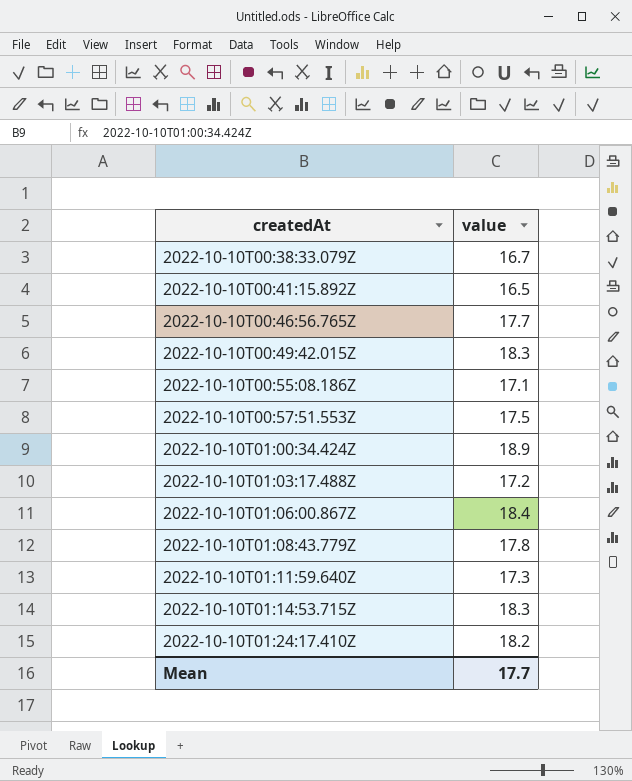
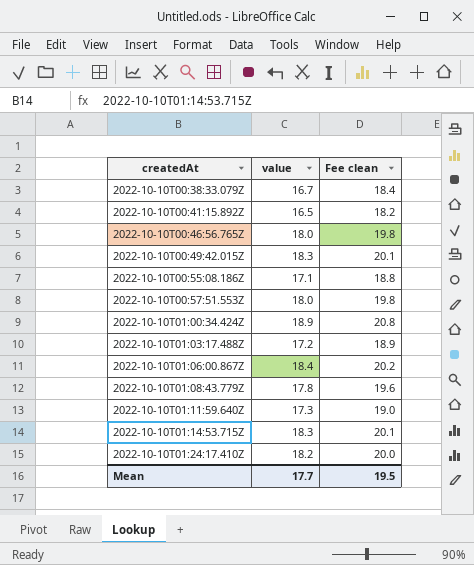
column Fee clean | formula: none -> [value] * 1.1
2022-10-10T00:46:56.765Z | value: 17.7 -> 18.0
2022-10-10T00:57:51.553Z | value: 17.5 -> 18.0

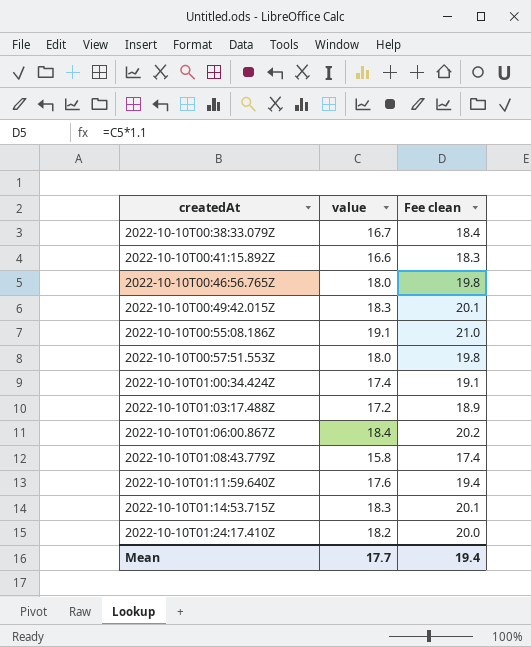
2022-10-10T00:41:15.892Z | value: 16.5 -> 16.6
2022-10-10T00:41:15.892Z | Fee clean: 18.2 -> 18.3
2022-10-10T00:55:08.186Z | value: 17.1 -> 19.1
2022-10-10T00:55:08.186Z | Fee clean: 18.8 -> 21.0
2022-10-10T01:00:34.424Z | value: 18.9 -> 17.4
2022-10-10T01:00:34.424Z | Fee clean: 20.8 -> 19.1
2022-10-10T01:08:43.779Z | value: 17.8 -> 15.8
2022-10-10T01:08:43.779Z | Fee clean: 19.6 -> 17.4
2022-10-10T01:11:59.640Z | value: 17.3 -> 17.6
2022-10-10T01:11:59.640Z | Fee clean: 19.0 -> 19.4
Mean | Fee clean: 19.5 -> 19.4

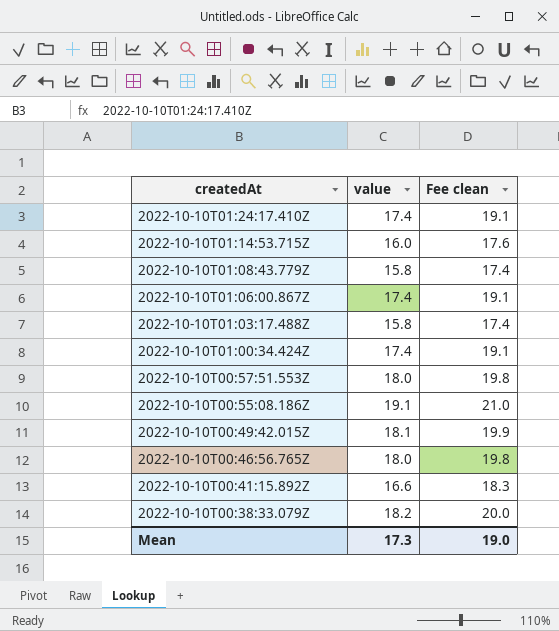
row order: createdAt ascending -> createdAt descending
row 2022-10-10T01:11:59.640Z: 17.6 | 19.4 -> none
2022-10-10T01:24:17.410Z | value: 18.2 -> 17.4
2022-10-10T01:24:17.410Z | Fee clean: 20.0 -> 19.1
2022-10-10T01:14:53.715Z | value: 18.3 -> 16.0
2022-10-10T01:14:53.715Z | Fee clean: 20.1 -> 17.6
2022-10-10T01:06:00.867Z | value: 18.4 -> 17.4
2022-10-10T01:06:00.867Z | Fee clean: 20.2 -> 19.1
2022-10-10T01:03:17.488Z | value: 17.2 -> 15.8
2022-10-10T01:03:17.488Z | Fee clean: 18.9 -> 17.4
2022-10-10T00:49:42.015Z | value: 18.3 -> 18.1
2022-10-10T00:49:42.015Z | Fee clean: 20.1 -> 19.9
2022-10-10T00:38:33.079Z | value: 16.7 -> 18.2
2022-10-10T00:38:33.079Z | Fee clean: 18.4 -> 20.0
Mean | value: 17.7 -> 17.3
Mean | Fee clean: 19.4 -> 19.0

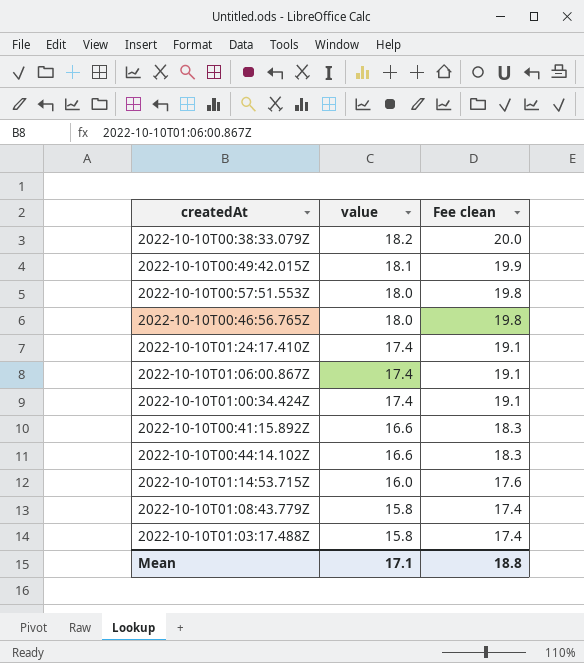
row order: createdAt descending -> value descending
row 2022-10-10T00:55:08.186Z: 19.1 | 21.0 -> none
row 2022-10-10T00:44:14.102Z: none -> 16.6 | 18.3
Mean | value: 17.3 -> 17.1
Mean | Fee clean: 19.0 -> 18.8

